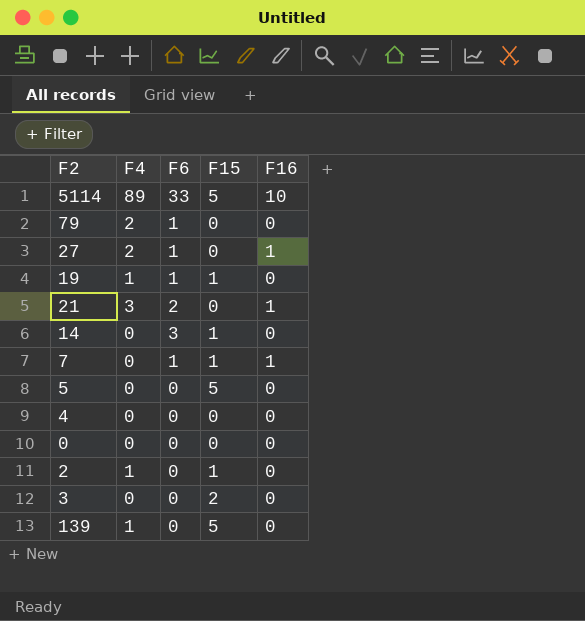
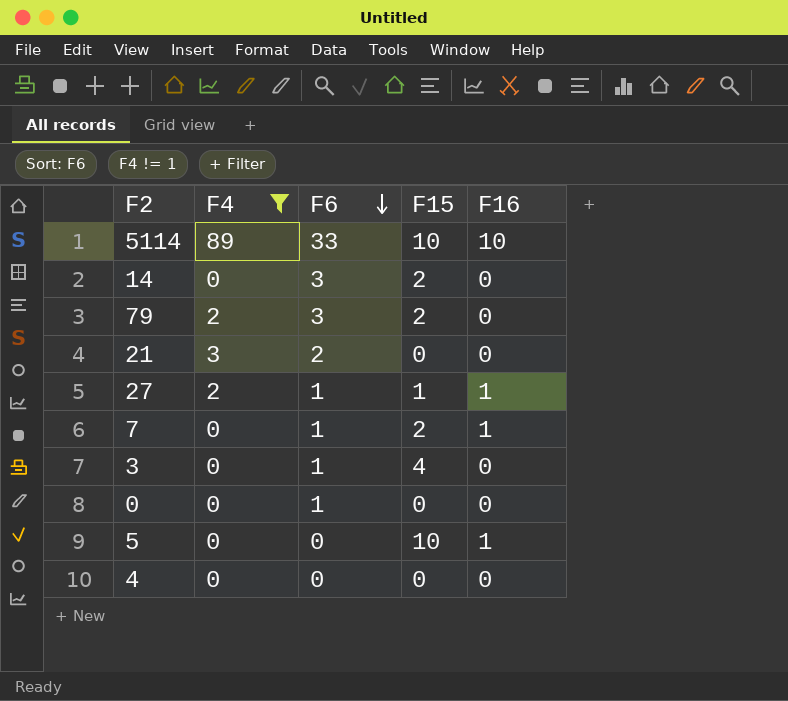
filter: none -> F4 != 1
row order: none -> F6 descending
5114 | F15: 5 -> 10
14 | F15: 1 -> 2
79 | F6: 1 -> 3
79 | F15: 0 -> 2
21 | F16: 1 -> 0
27 | F15: 0 -> 1
7 | F15: 1 -> 2
3 | F6: 0 -> 1
3 | F15: 2 -> 4
0 | F6: 0 -> 1
5 | F15: 5 -> 10
5 | F16: 0 -> 1

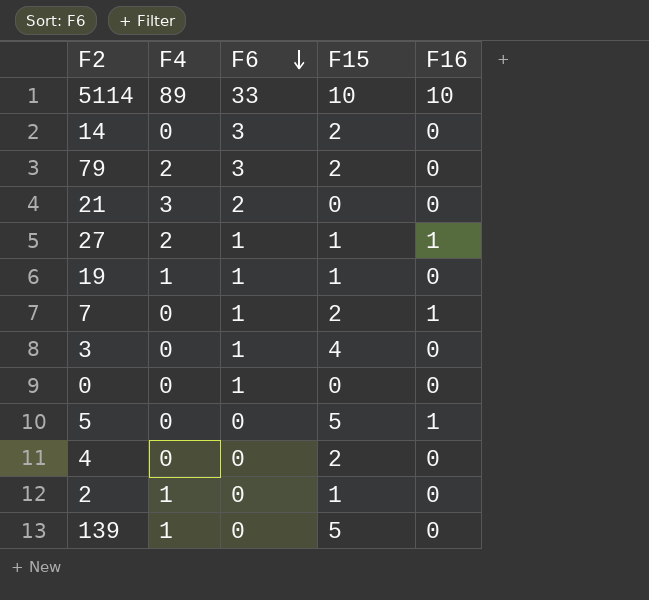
filter: F4 != 1 -> none
5 | F15: 10 -> 5
4 | F15: 0 -> 2

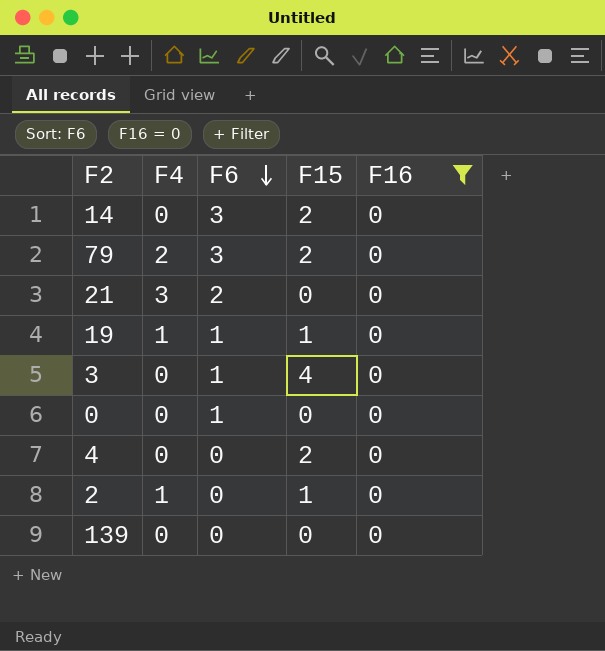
filter: none -> F16 = 0
139 | F4: 1 -> 0
139 | F15: 5 -> 0

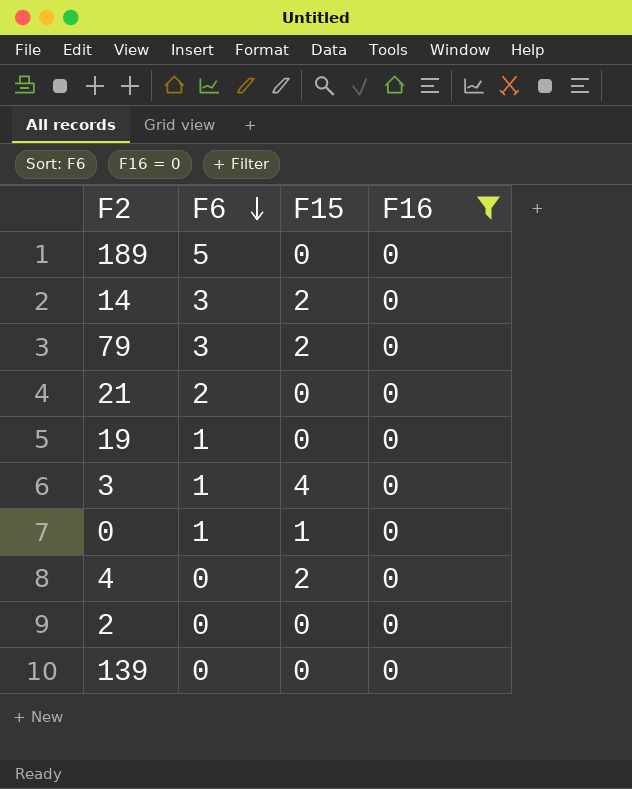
column F4 | position: 2 -> none
row 189: none -> 5 | 0 | 0
19 | F15: 1 -> 0
0 | F15: 0 -> 1
2 | F15: 1 -> 0

